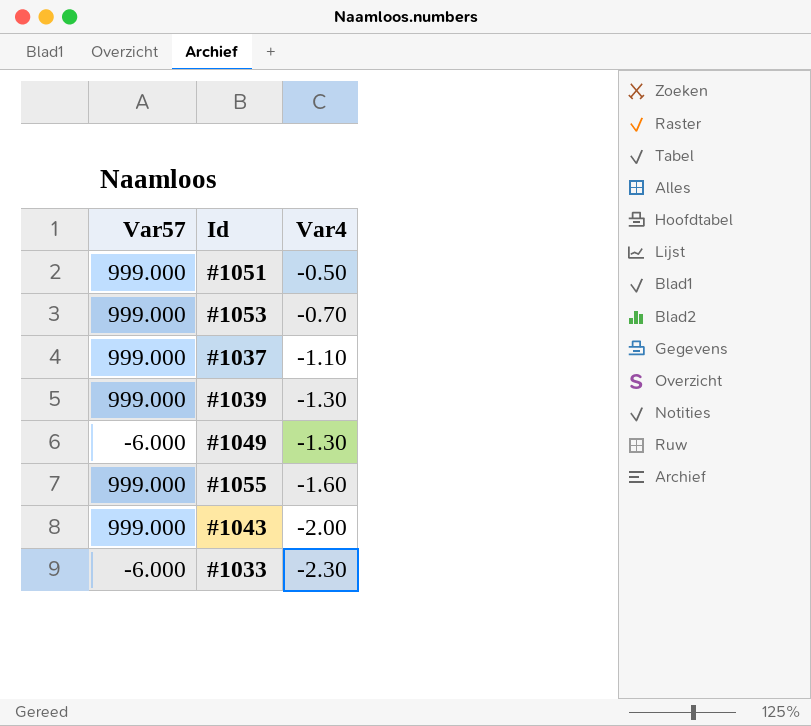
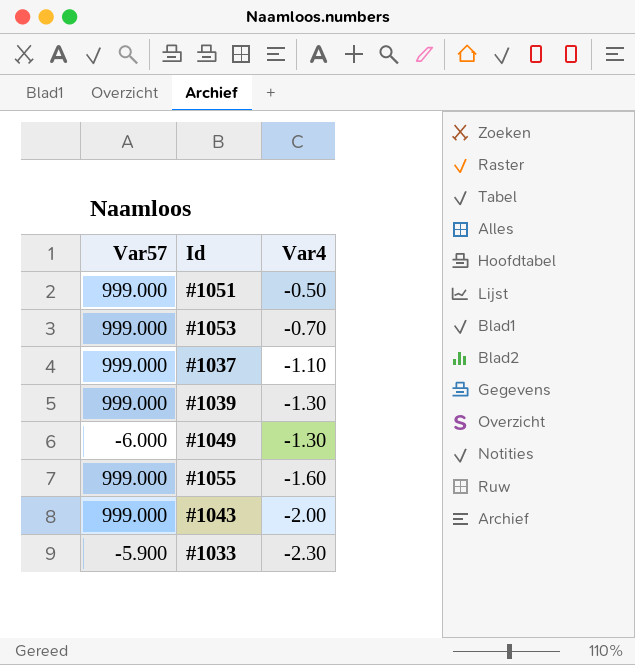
#1033 | Var57: -6.000 -> -5.900

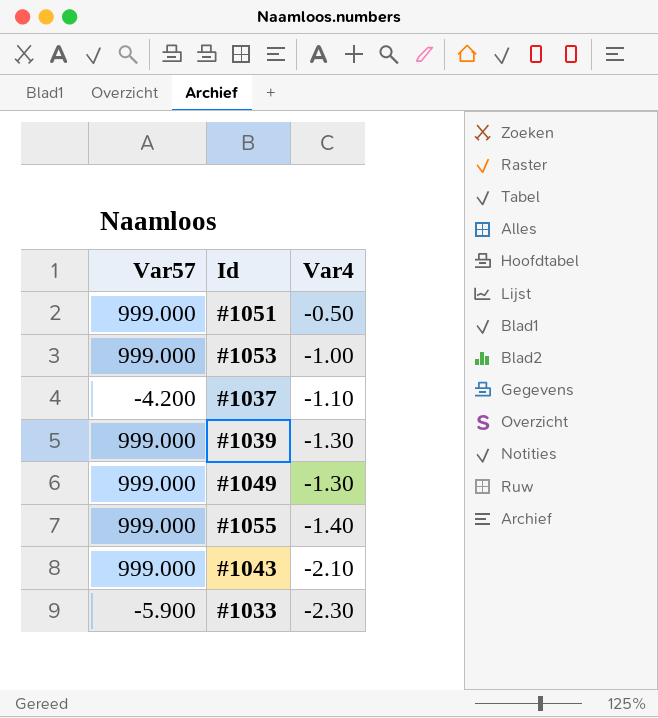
#1053 | Var4: -0.70 -> -1.00
#1037 | Var57: 999.000 -> -4.200
#1049 | Var57: -6.000 -> 999.000
#1055 | Var4: -1.60 -> -1.40
#1043 | Var4: -2.00 -> -2.10

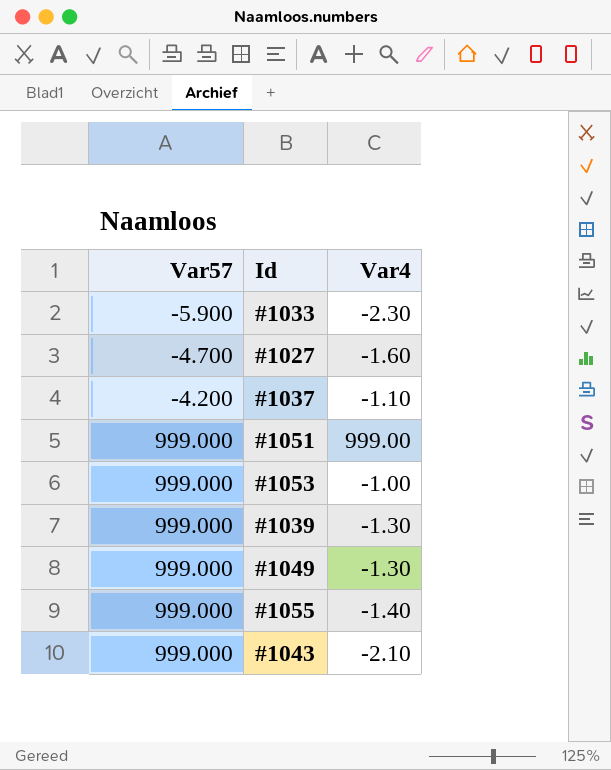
row order: Var4 descending -> Var57 ascending
row #1027: none -> -4.700 | -1.60
#1051 | Var4: -0.50 -> 999.00

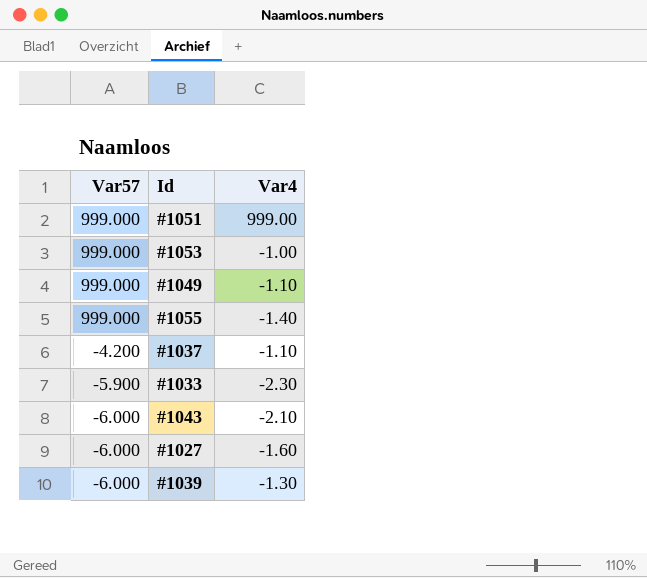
row order: Var57 ascending -> Var57 descending
#1049 | Var4: -1.30 -> -1.10
#1043 | Var57: 999.000 -> -6.000
#1027 | Var57: -4.700 -> -6.000
#1039 | Var57: 999.000 -> -6.000

